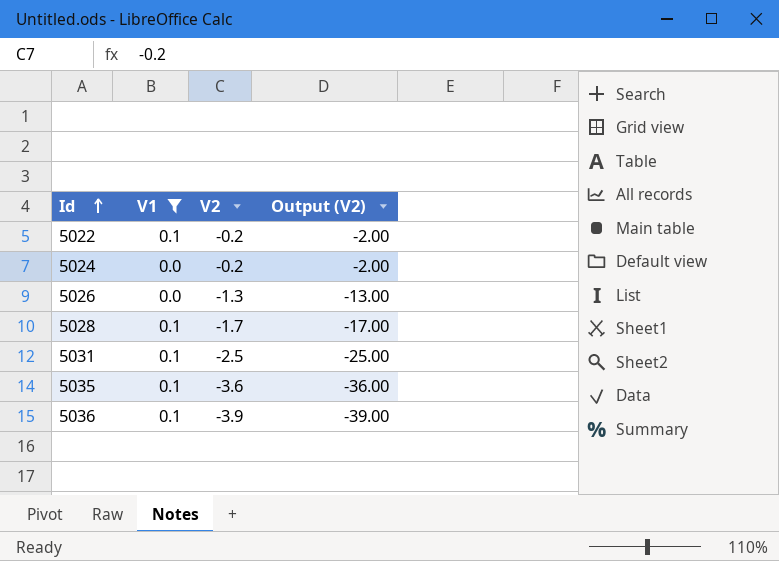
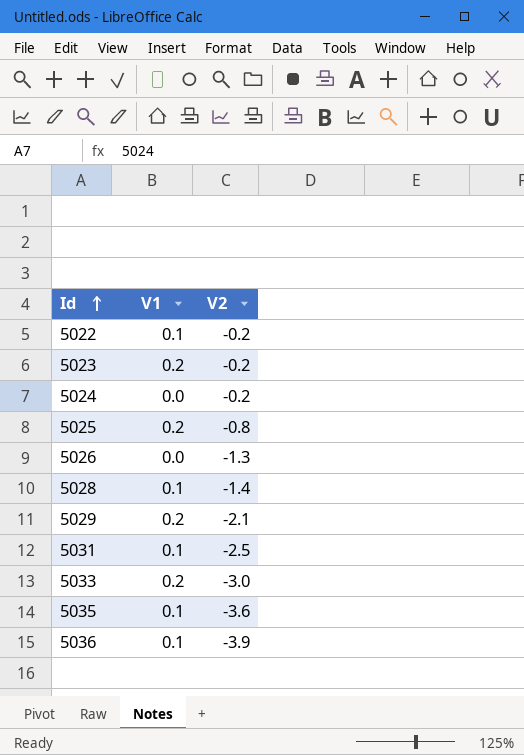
filter: V1 != 0.2 -> none
column Output (V2) | formula: [V2] * 10 -> none
5028 | V2: -1.7 -> -1.4

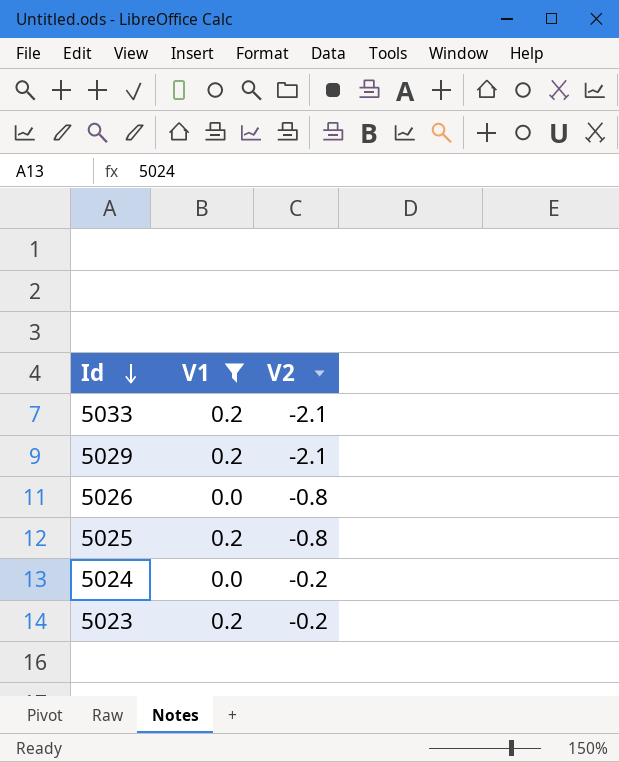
filter: none -> V1 != 0.1
row order: Id ascending -> Id descending
5033 | V2: -3.0 -> -2.1
5026 | V2: -1.3 -> -0.8

